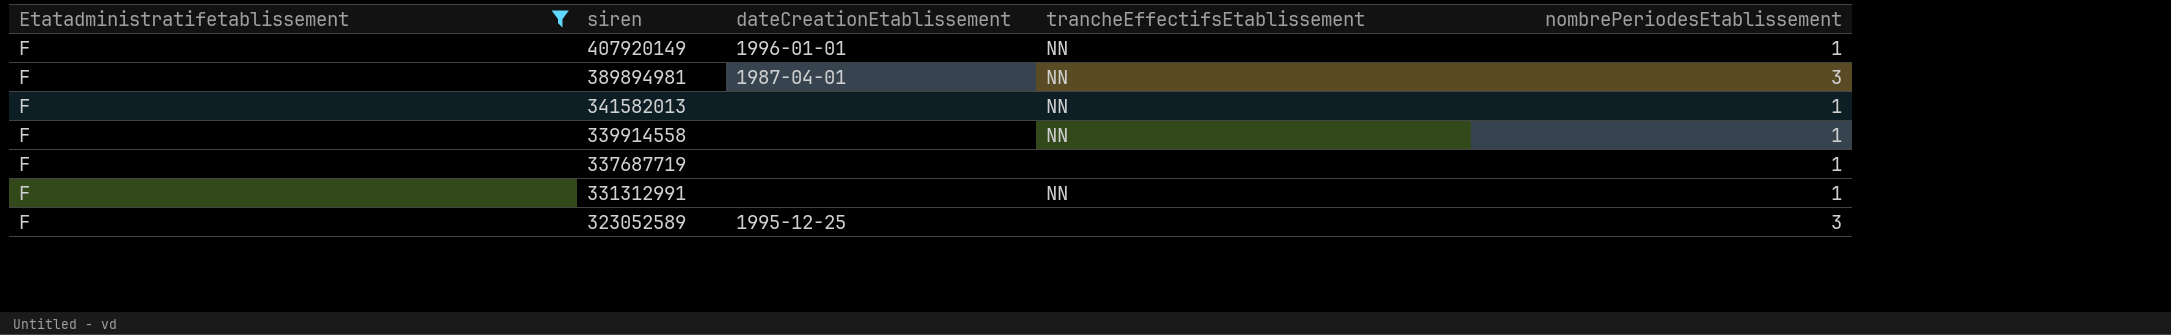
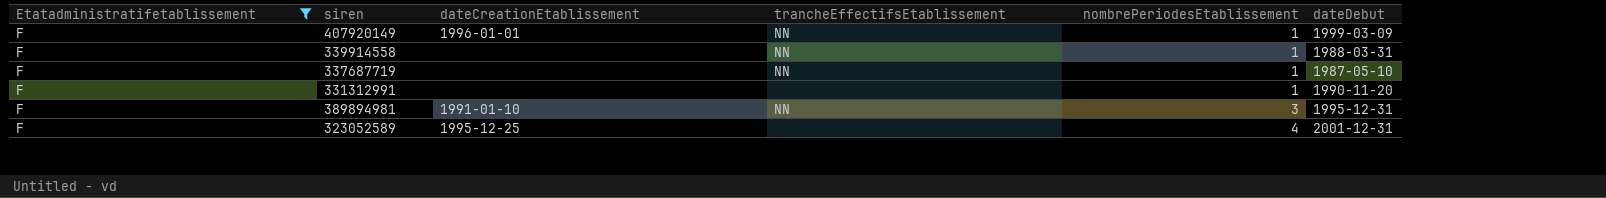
row order: siren descending -> nombrePeriodesEtablissement ascending
column dateDebut | position: none -> 6
row 341582013: F | none | NN | 1 -> none
337687719 | trancheEffectifsEtablissement: none -> NN
331312991 | trancheEffectifsEtablissement: NN -> none
389894981 | dateCreationEtablissement: 1987-04-01 -> 1991-01-10
323052589 | nombrePeriodesEtablissement: 3 -> 4

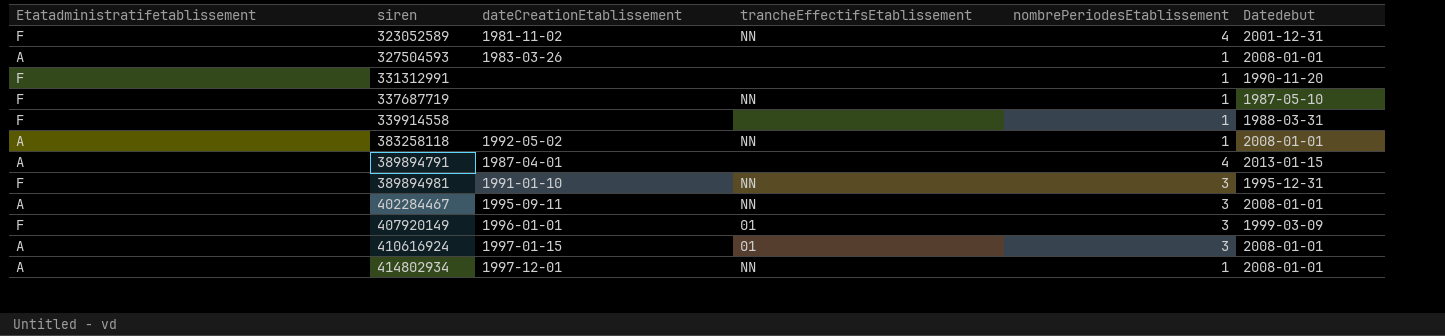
filter: Etatadministratifetablissement = F -> none
row order: nombrePeriodesEtablissement ascending -> siren ascending
column name: dateDebut -> Datedebut
323052589 | dateCreationEtablissement: 1995-12-25 -> 1981-11-02
323052589 | trancheEffectifsEtablissement: none -> NN
339914558 | trancheEffectifsEtablissement: NN -> none
407920149 | trancheEffectifsEtablissement: NN -> 01
407920149 | nombrePeriodesEtablissement: 1 -> 3

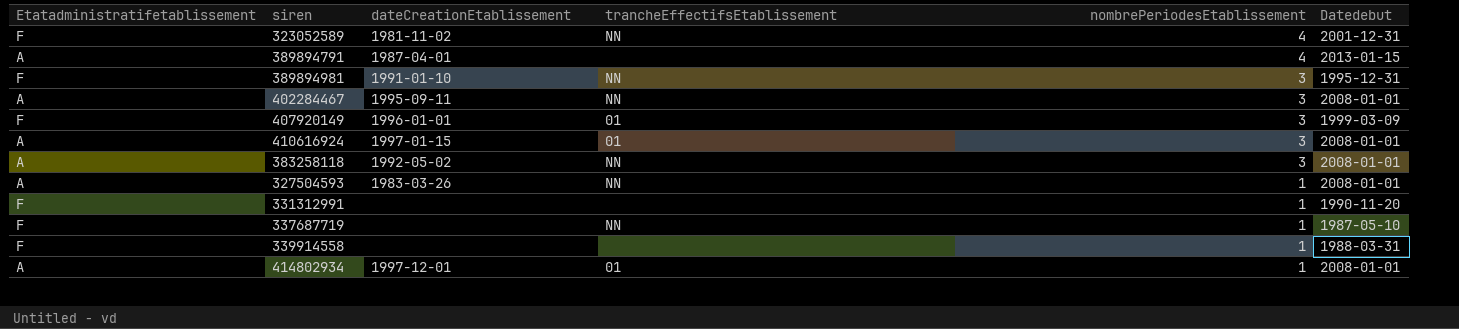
row order: siren ascending -> nombrePeriodesEtablissement descending
383258118 | nombrePeriodesEtablissement: 1 -> 3
327504593 | trancheEffectifsEtablissement: none -> NN
414802934 | trancheEffectifsEtablissement: NN -> 01

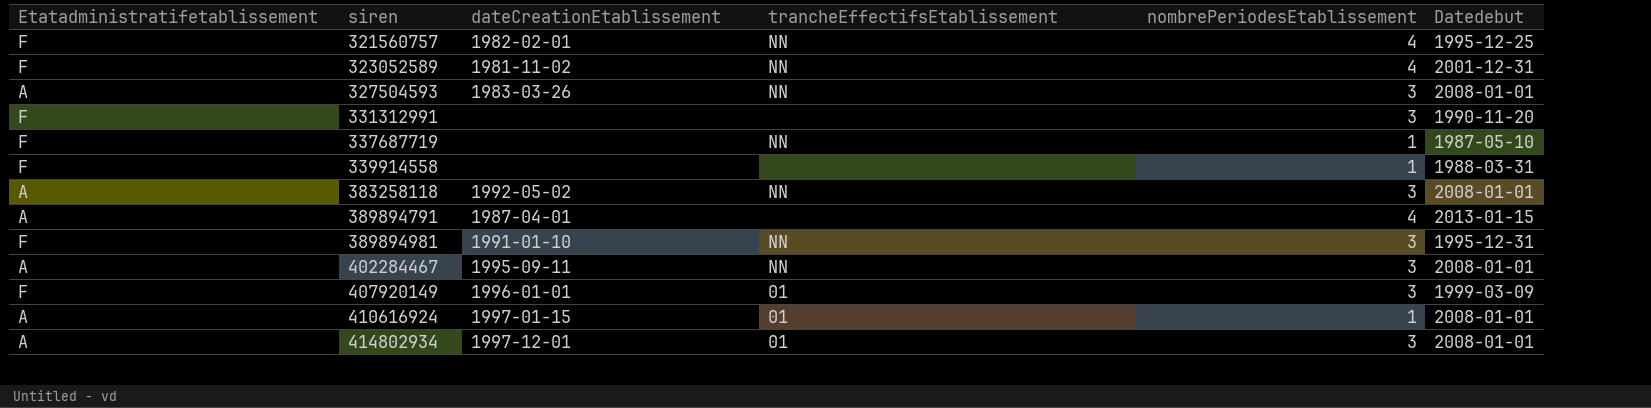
row order: nombrePeriodesEtablissement descending -> siren ascending
row 321560757: none -> F | 1982-02-01 | NN | 4 | 1995-12-25
327504593 | nombrePeriodesEtablissement: 1 -> 3
331312991 | nombrePeriodesEtablissement: 1 -> 3
410616924 | nombrePeriodesEtablissement: 3 -> 1
414802934 | nombrePeriodesEtablissement: 1 -> 3

